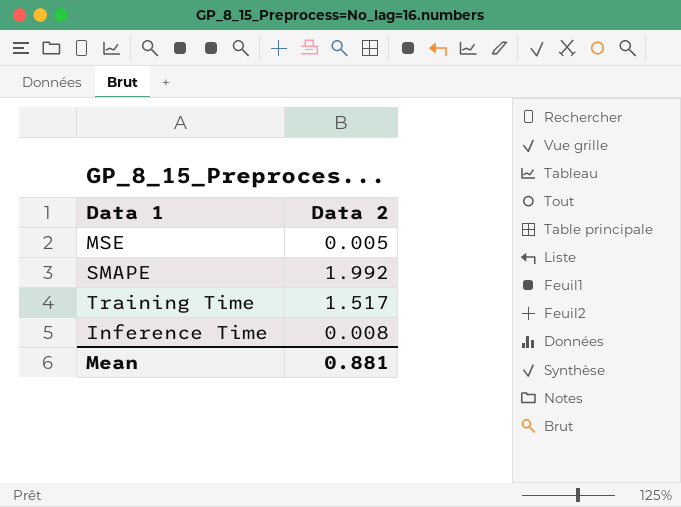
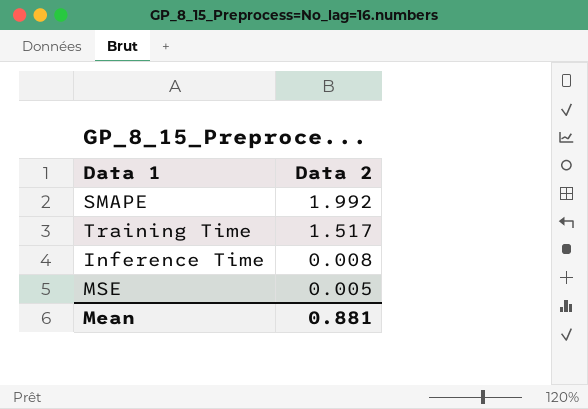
row order: none -> Data 2 descending

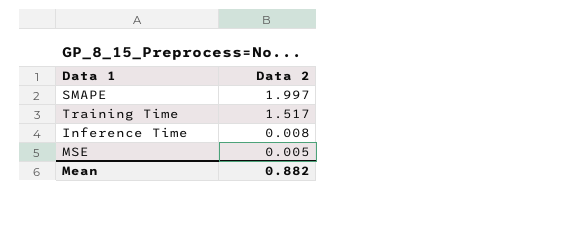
SMAPE | Data 2: 1.992 -> 1.997
Mean | Data 2: 0.881 -> 0.882

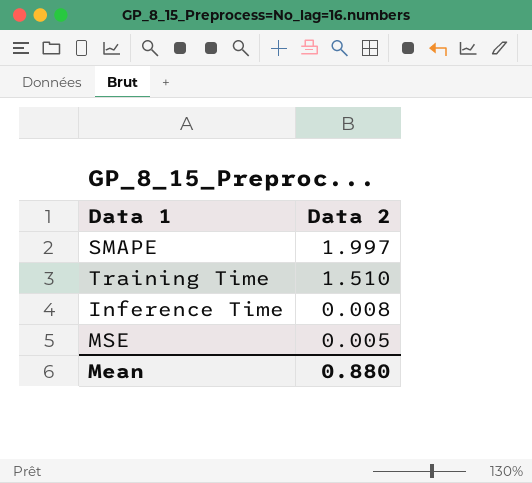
Training Time | Data 2: 1.517 -> 1.510
Mean | Data 2: 0.882 -> 0.880

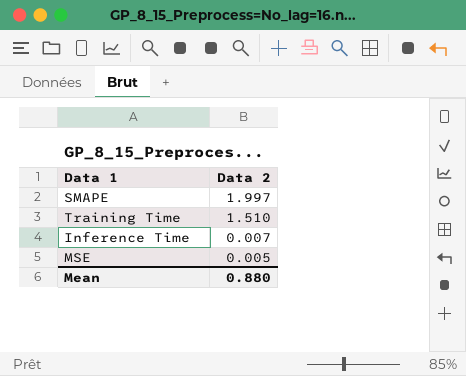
Inference Time | Data 2: 0.008 -> 0.007

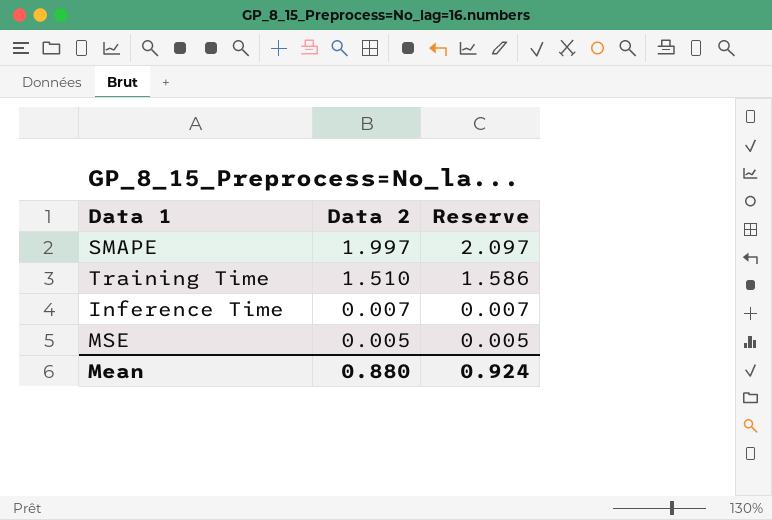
column Reserve | formula: none -> [Data 2] * 1.05

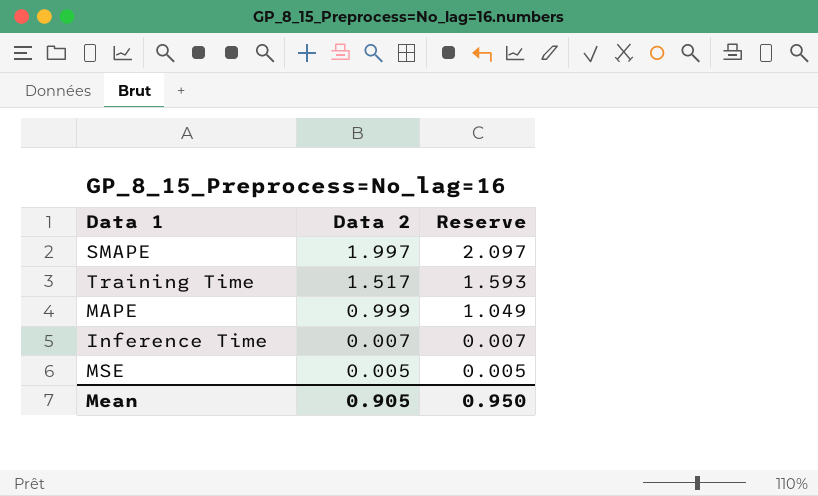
Training Time | Data 2: 1.510 -> 1.517
Training Time | Reserve: 1.586 -> 1.593
row MAPE: none -> 0.999 | 1.049
Mean | Data 2: 0.880 -> 0.905
Mean | Reserve: 0.924 -> 0.950

